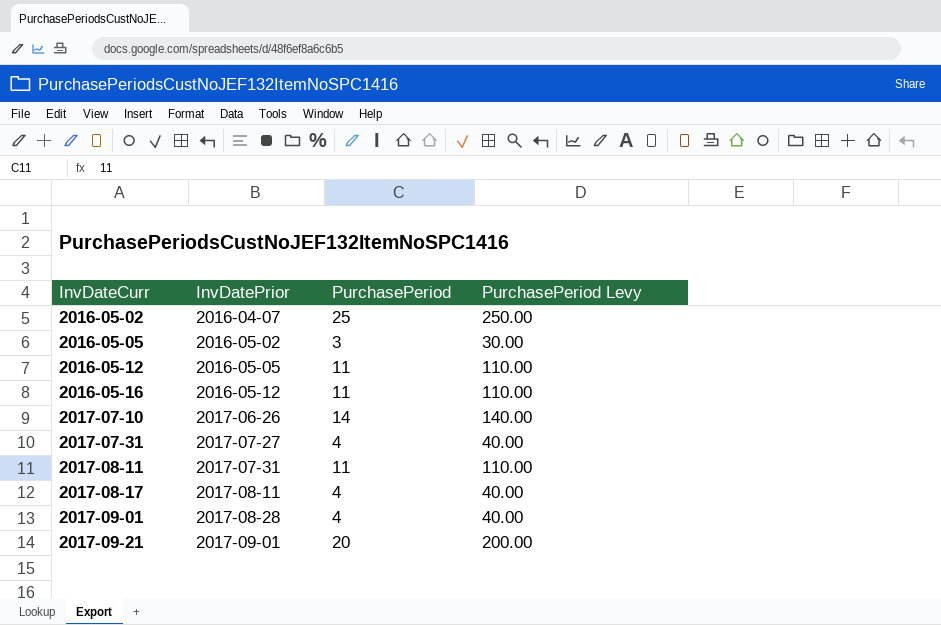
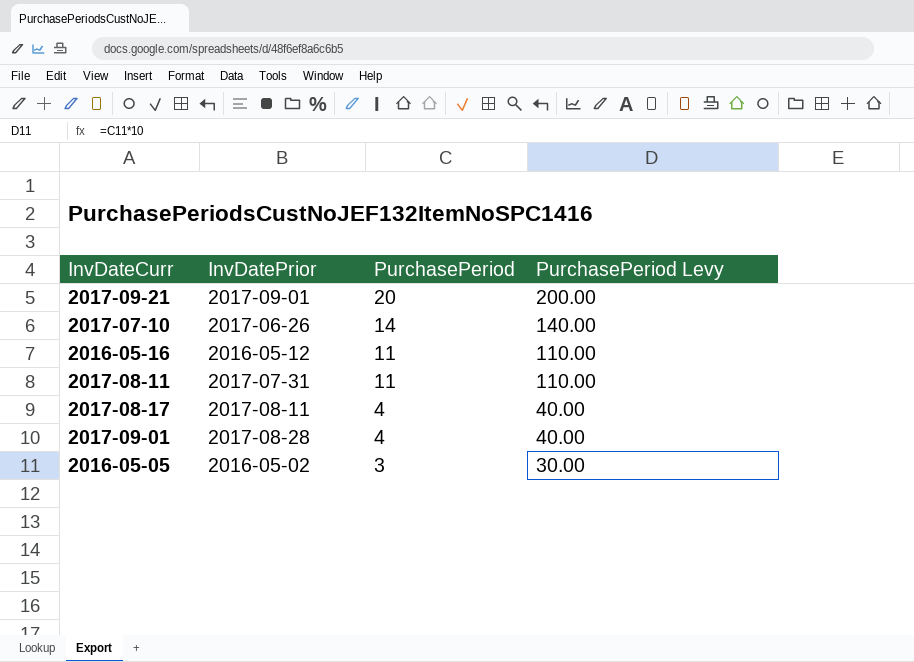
row order: InvDateCurr ascending -> PurchasePeriod descending
row 2016-05-02: 2016-04-07 | 25 | 250.00 -> none
row 2016-05-12: 2016-05-05 | 11 | 110.00 -> none
row 2017-07-31: 2017-07-27 | 4 | 40.00 -> none

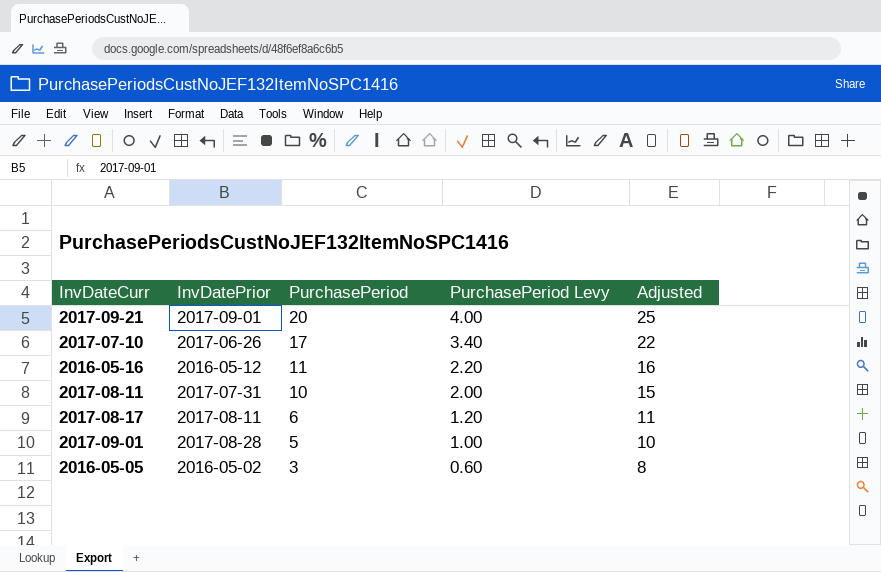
column PurchasePeriod Levy | formula: [PurchasePeriod] * 10 -> [PurchasePeriod] * 0.2
column Adjusted | formula: none -> [PurchasePeriod] + 5
2017-07-10 | PurchasePeriod: 14 -> 17
2017-08-11 | PurchasePeriod: 11 -> 10
2017-08-17 | PurchasePeriod: 4 -> 6
2017-09-01 | PurchasePeriod: 4 -> 5

